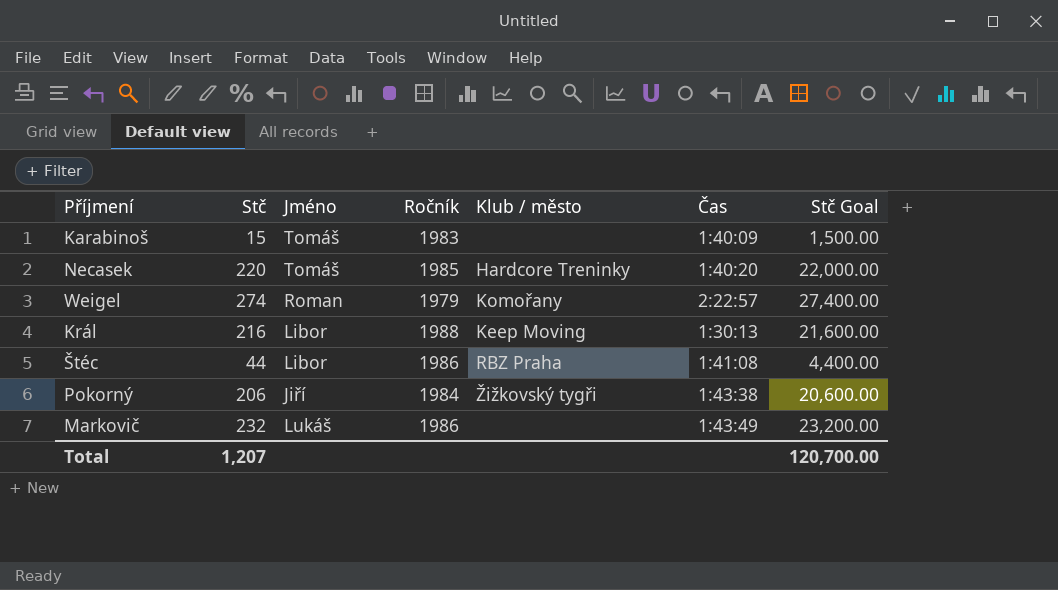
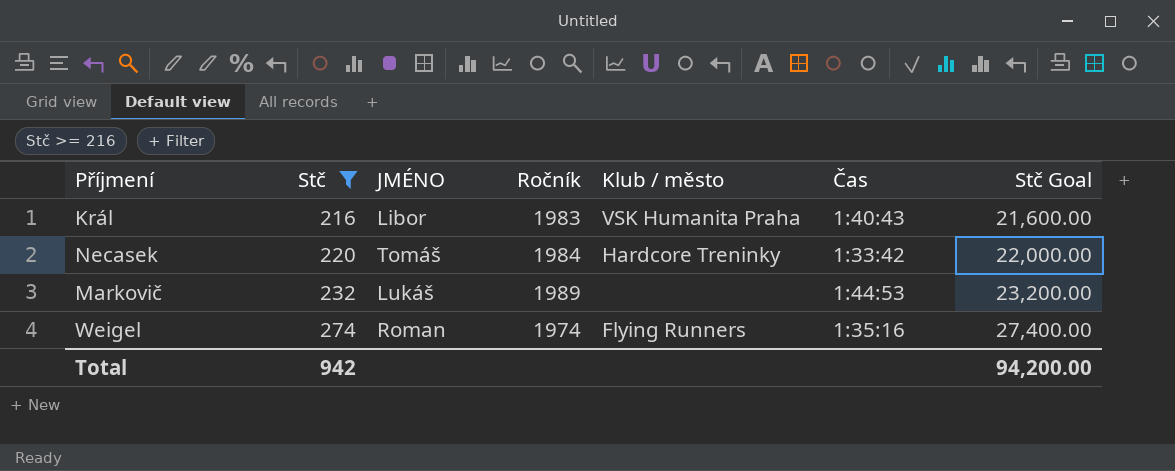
filter: none -> Stč >= 216
row order: none -> Stč ascending
column name: Jméno -> JMÉNO
Král | Ročník: 1988 -> 1983
Král | Klub / město: Keep Moving -> VSK Humanita Praha
Král | Čas: 1:30:13 -> 1:40:43
Necasek | Ročník: 1985 -> 1984
Necasek | Čas: 1:40:20 -> 1:33:42
Markovič | Ročník: 1986 -> 1989
Markovič | Čas: 1:43:49 -> 1:44:53
Weigel | Ročník: 1979 -> 1974
Weigel | Klub / město: Komořany -> Flying Runners
Weigel | Čas: 2:22:57 -> 1:35:16
Total | Stč: 1,207 -> 942
Total | Stč Goal: 120,700.00 -> 94,200.00

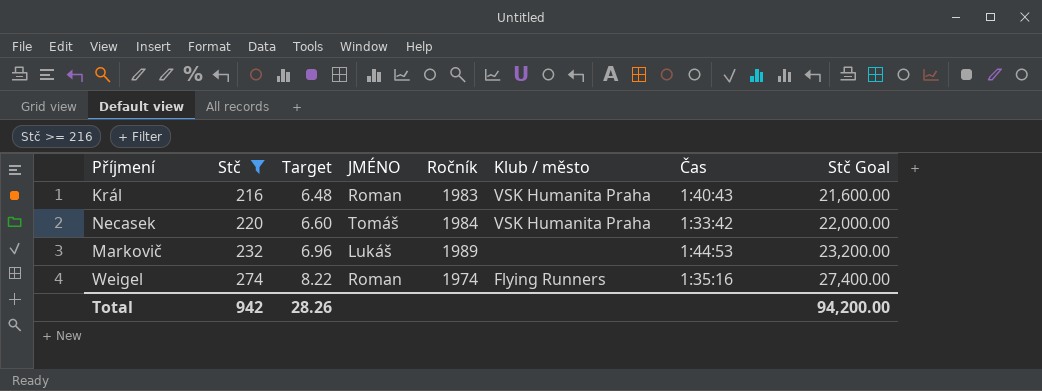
column Target | formula: none -> [Stč] * 0.03
Král | JMÉNO: Libor -> Roman
Necasek | Klub / město: Hardcore Treninky -> VSK Humanita Praha

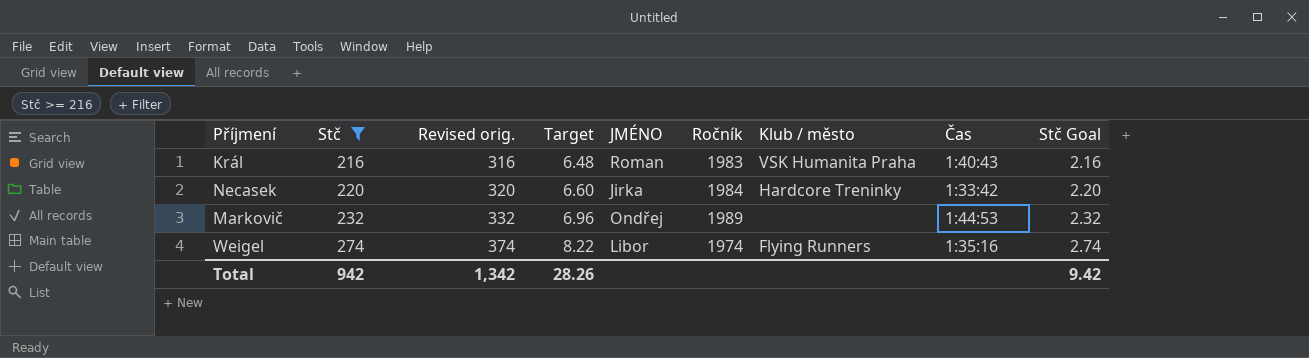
column Revised orig. | formula: none -> [Stč] + 100
column Stč Goal | formula: [Stč] * 100 -> [Stč] * 0.01
Necasek | JMÉNO: Tomáš -> Jirka
Necasek | Klub / město: VSK Humanita Praha -> Hardcore Treninky
Markovič | JMÉNO: Lukáš -> Ondřej
Weigel | JMÉNO: Roman -> Libor
Total | Stč Goal: 94,200.00 -> 9.42

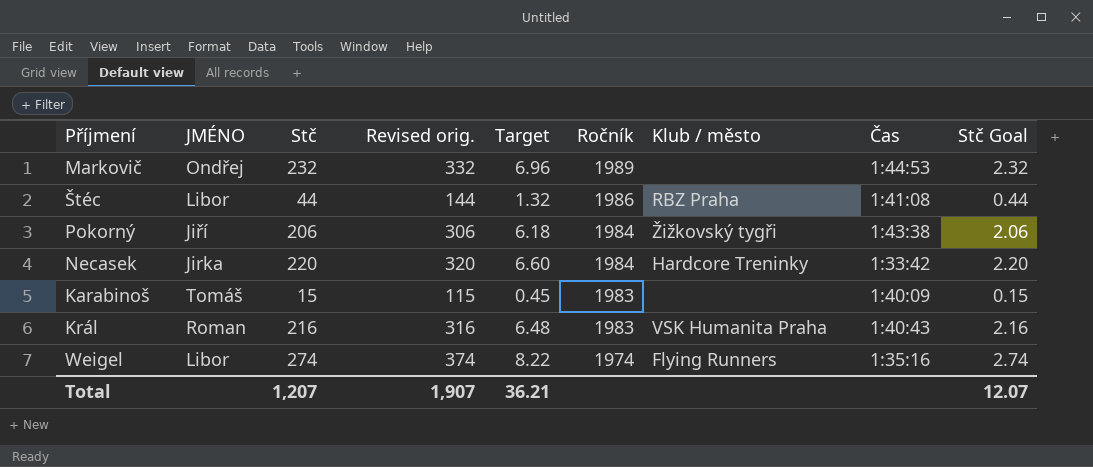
filter: Stč >= 216 -> none
row order: Stč ascending -> Ročník descending
column JMÉNO | position: 5 -> 2
Total | Stč: 942 -> 1,207
Total | Revised orig.: 1,342 -> 1,907
Total | Target: 28.26 -> 36.21
Total | Stč Goal: 9.42 -> 12.07

